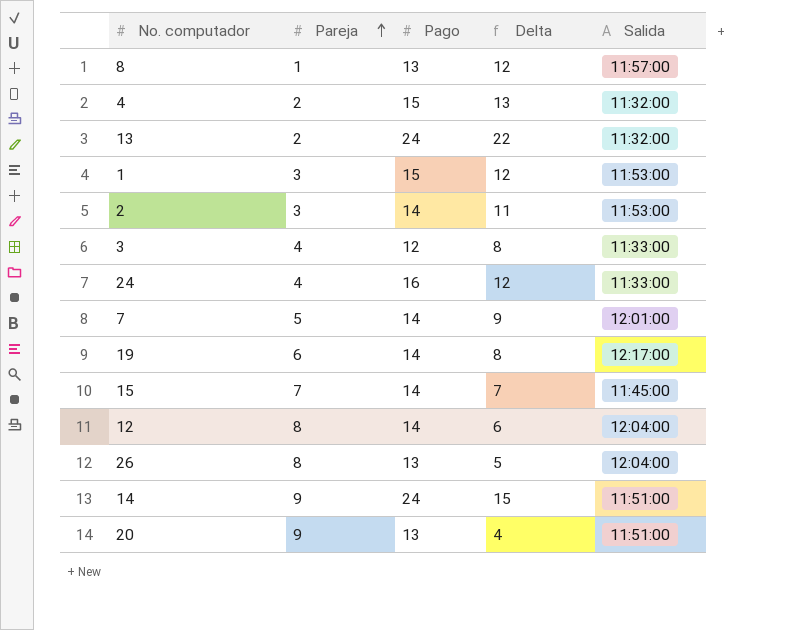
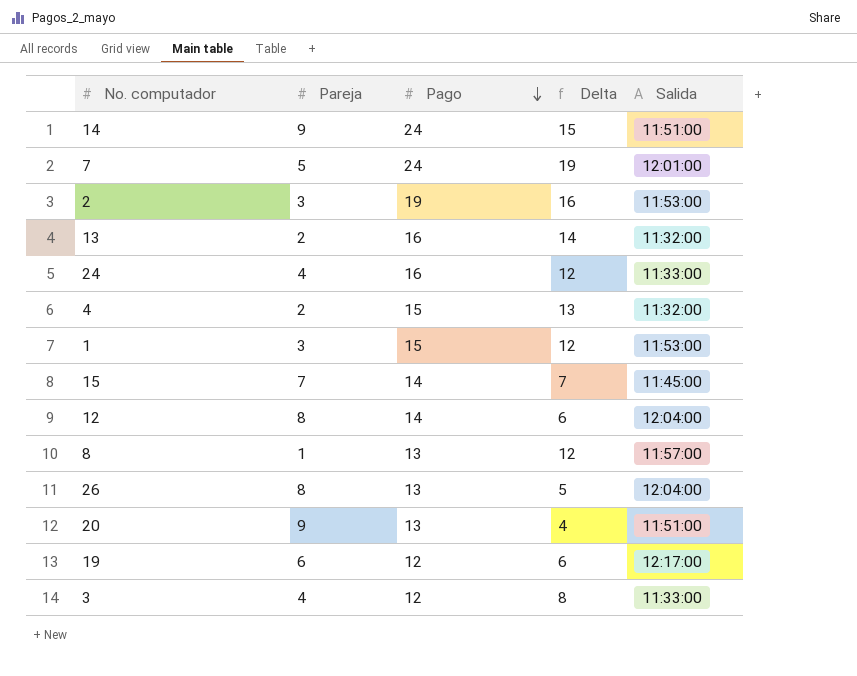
row order: Pareja ascending -> Pago descending
7 | Pago: 14 -> 24
7 | Delta: 9 -> 19
2 | Pago: 14 -> 19
2 | Delta: 11 -> 16
13 | Pago: 24 -> 16
13 | Delta: 22 -> 14
19 | Pago: 14 -> 12
19 | Delta: 8 -> 6

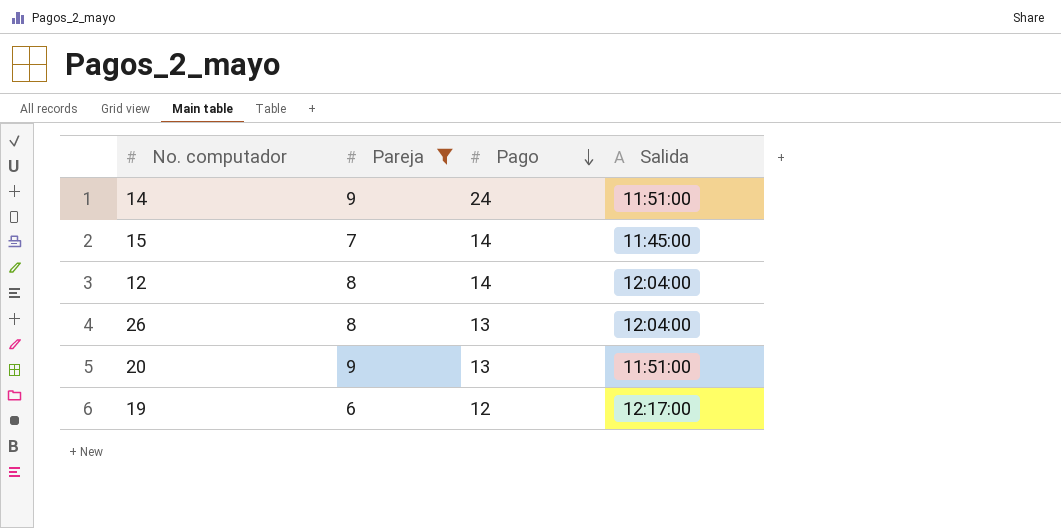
filter: none -> Pareja >= 6
column Delta | formula: [Pago] - [Pareja] -> none

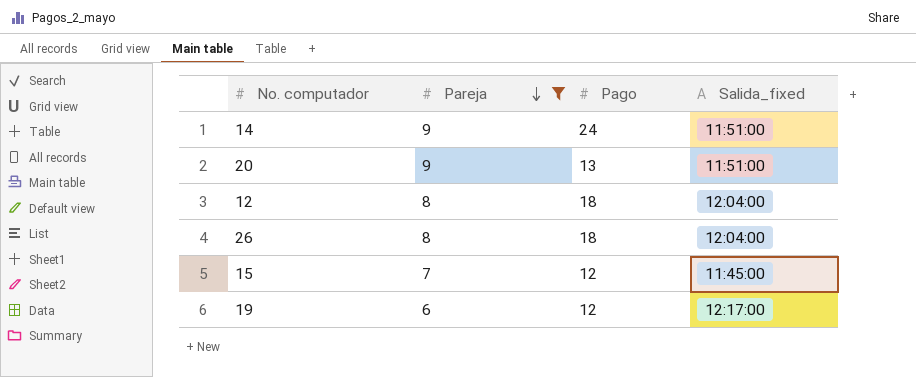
row order: Pago descending -> Pareja descending
column name: Salida -> Salida_fixed
12 | Pago: 14 -> 18
26 | Pago: 13 -> 18
15 | Pago: 14 -> 12

